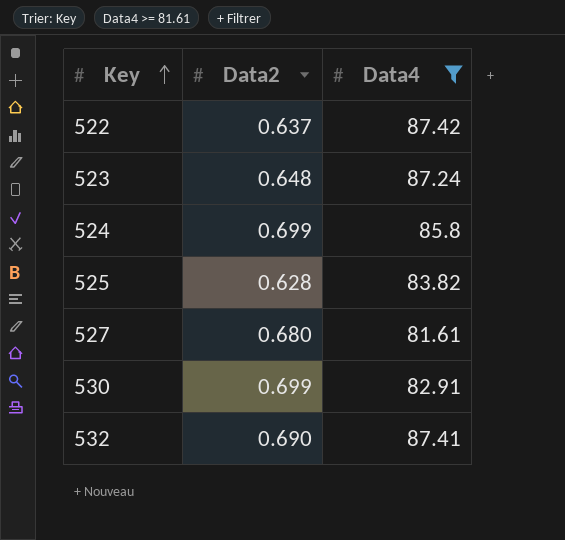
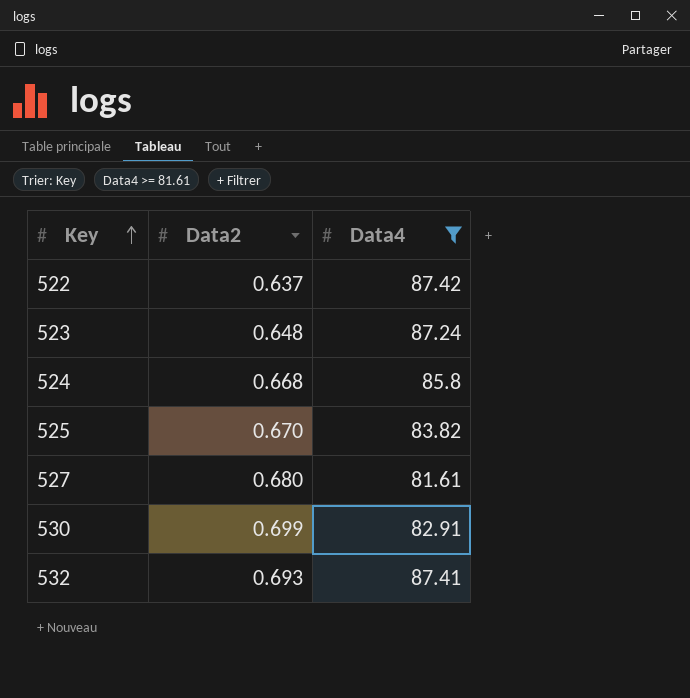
524 | Data2: 0.699 -> 0.668
525 | Data2: 0.628 -> 0.670
532 | Data2: 0.690 -> 0.693

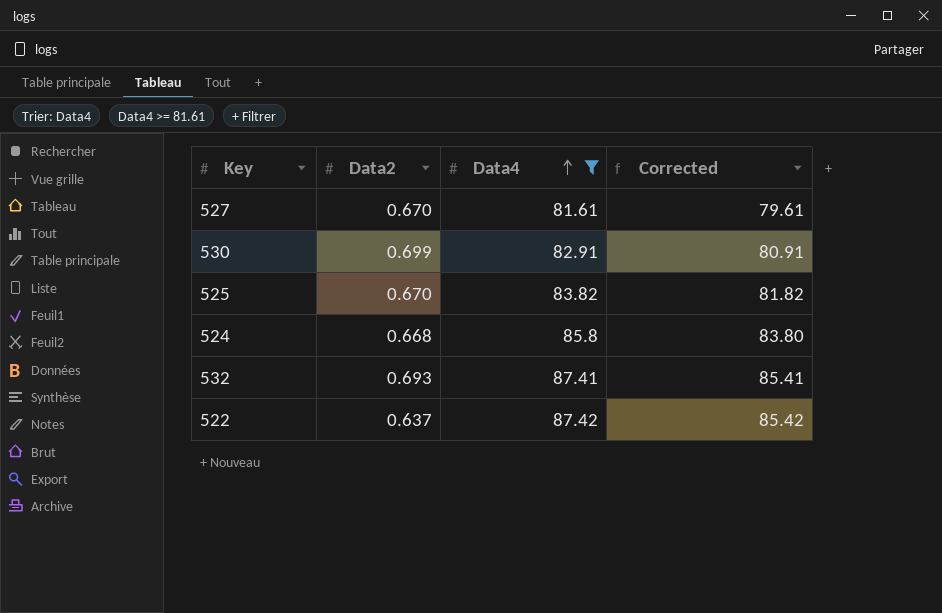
row order: Key ascending -> Data4 ascending
column Corrected | formula: none -> [Data4] - 2
row 523: 0.648 | 87.24 -> none
527 | Data2: 0.680 -> 0.670

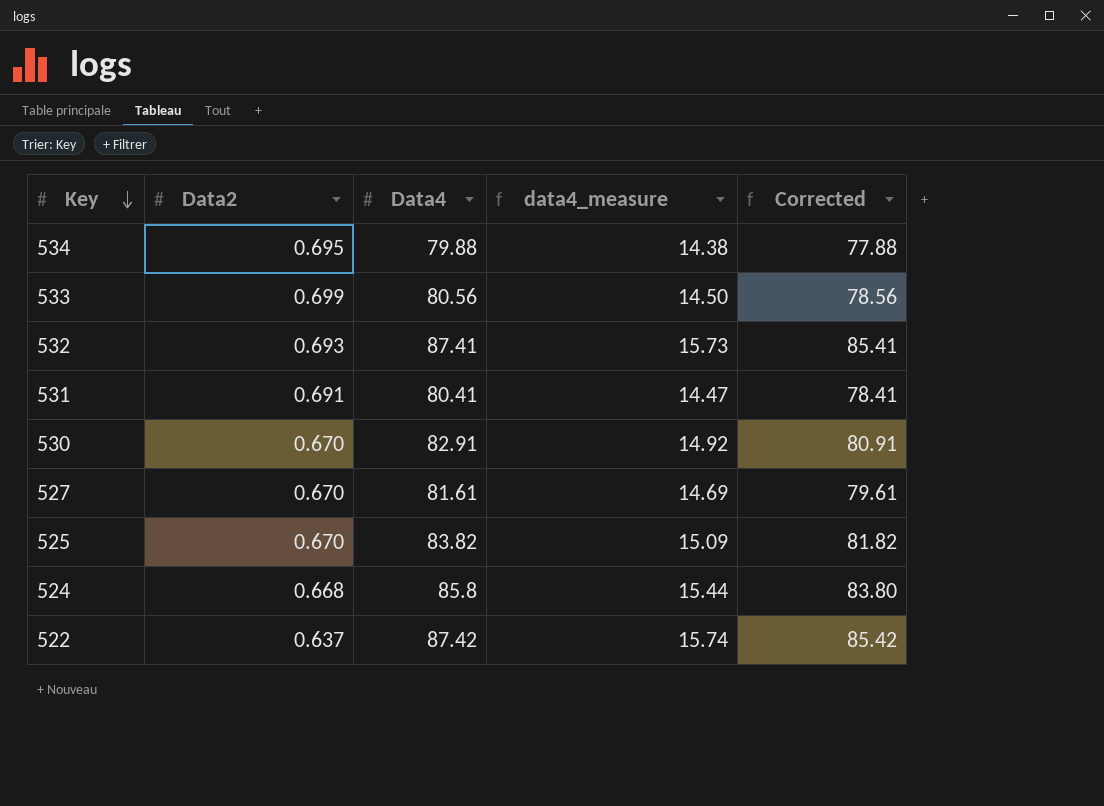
filter: Data4 >= 81.61 -> none
row order: Data4 ascending -> Key descending
column data4_measure | formula: none -> [Data4] * 0.18
530 | Data2: 0.699 -> 0.670

